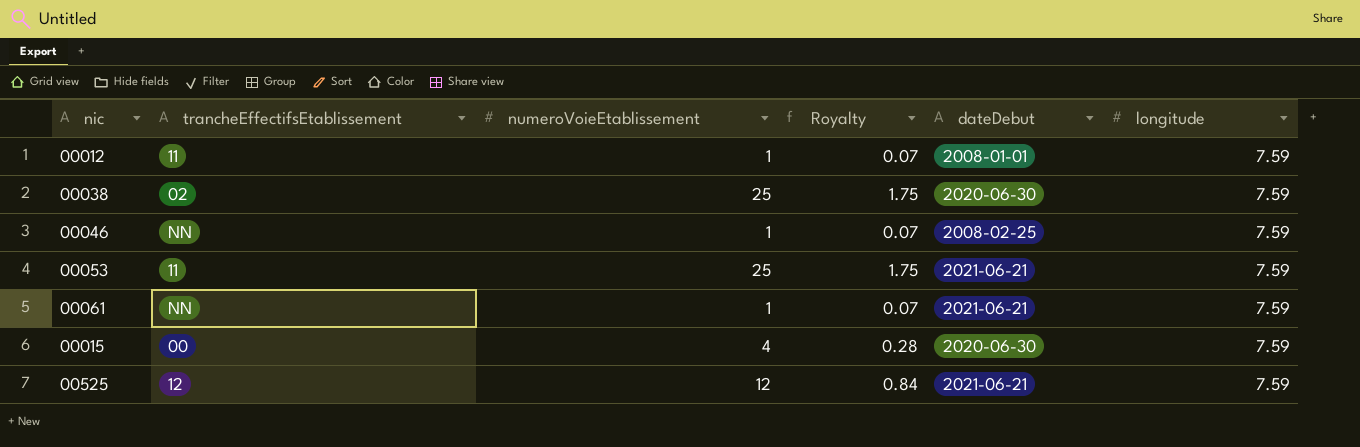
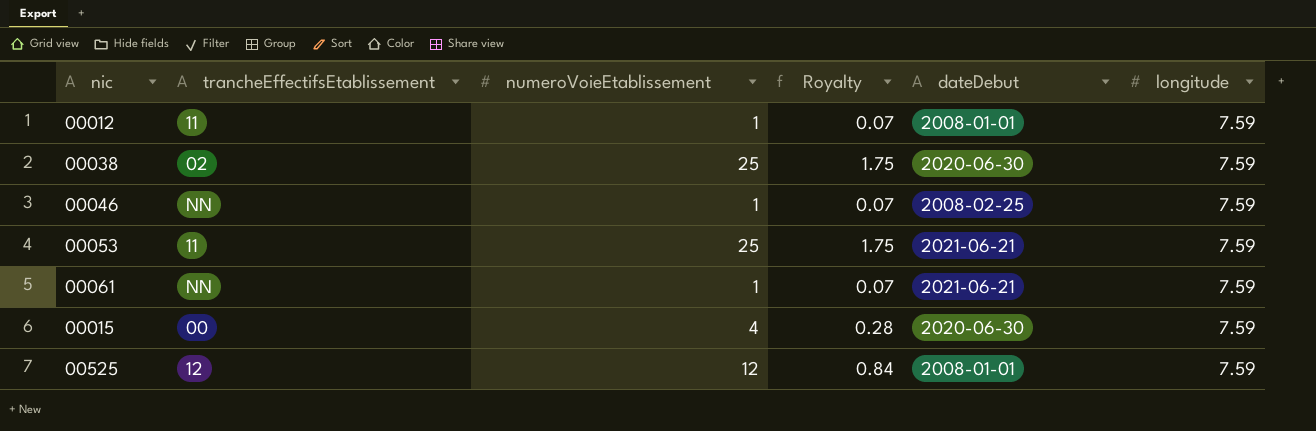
00525 | dateDebut: 2021-06-21 -> 2008-01-01

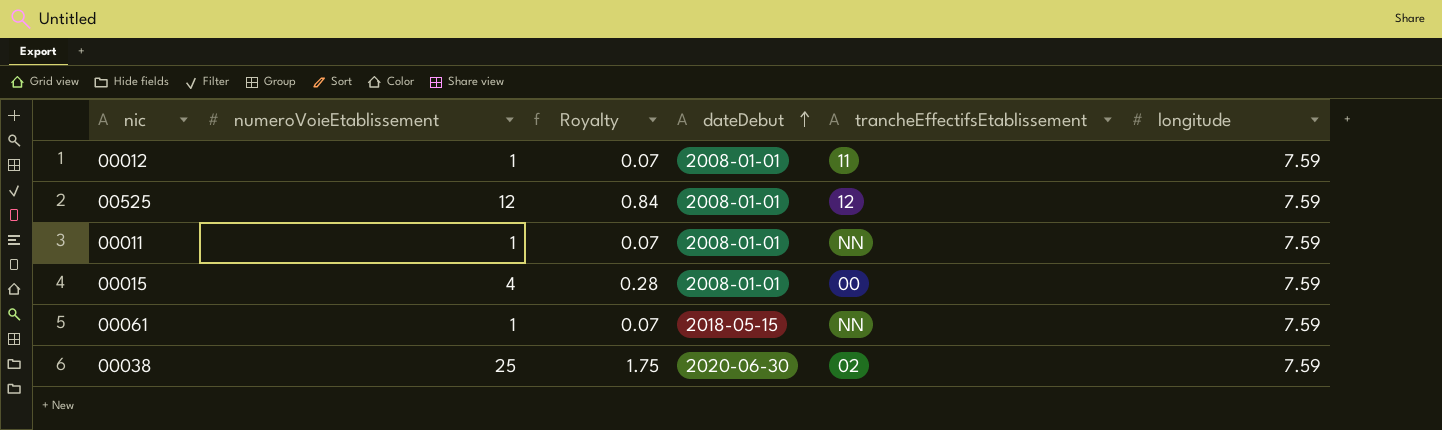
row order: none -> dateDebut ascending
column trancheEffectifsEtablissement | position: 2 -> 5
row 00046: NN | 1 | 0.07 | 2008-02-25 | 7.59 -> none
row 00053: 11 | 25 | 1.75 | 2021-06-21 | 7.59 -> none
row 00011: none -> 1 | 0.07 | 2008-01-01 | NN | 7.59
00015 | dateDebut: 2020-06-30 -> 2008-01-01
00061 | dateDebut: 2021-06-21 -> 2018-05-15

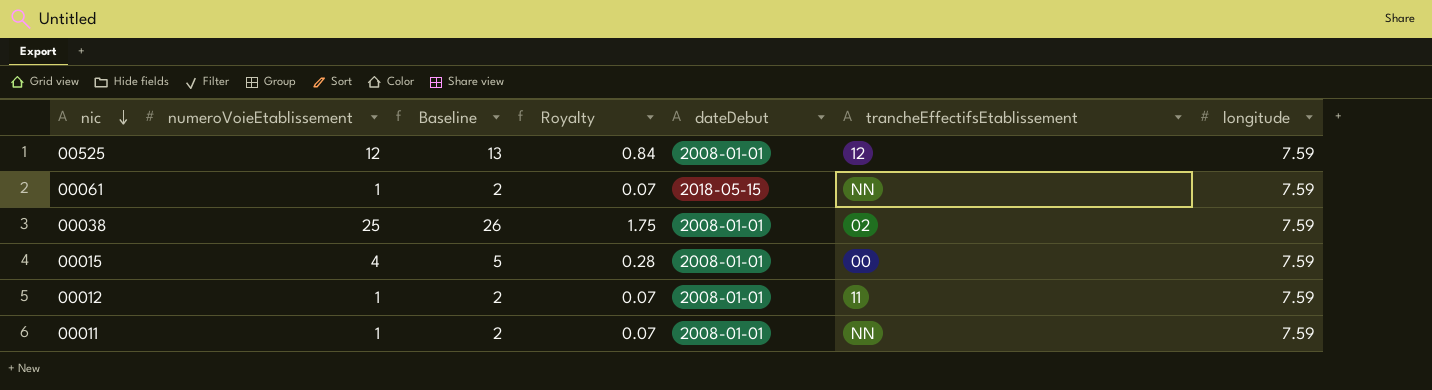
row order: dateDebut ascending -> nic descending
column Baseline | formula: none -> [numeroVoieEtablissement] + 1
00038 | dateDebut: 2020-06-30 -> 2008-01-01

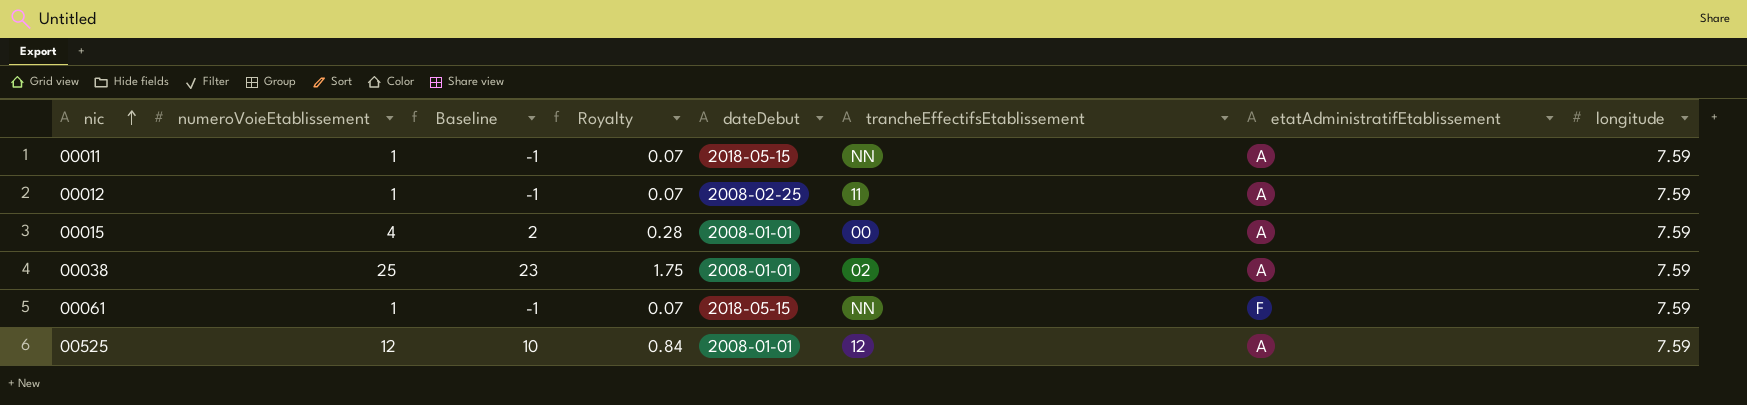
row order: nic descending -> nic ascending
column Baseline | formula: [numeroVoieEtablissement] + 1 -> [numeroVoieEtablissement] - 2
column etatAdministratifEtablissement | position: none -> 7
00011 | dateDebut: 2008-01-01 -> 2018-05-15
00012 | dateDebut: 2008-01-01 -> 2008-02-25

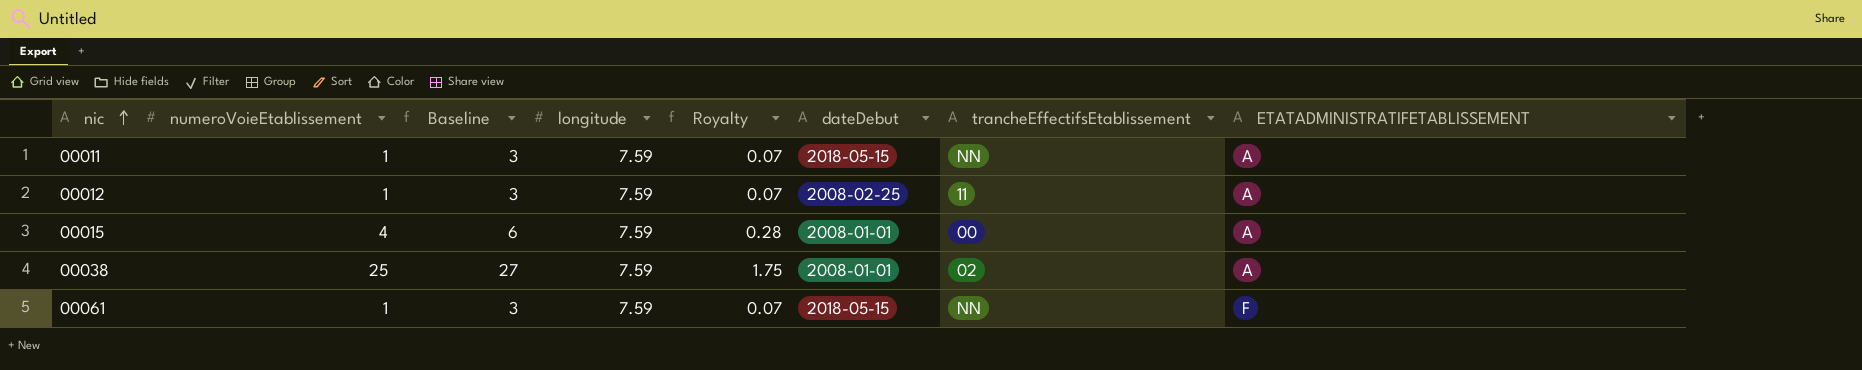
column Baseline | formula: [numeroVoieEtablissement] - 2 -> [numeroVoieEtablissement] + 2
column longitude | position: 8 -> 4
column name: etatAdministratifEtablissement -> ETATADMINISTRATIFETABLISSEMENT
row 00525: 12 | 10 | 0.84 | 2008-01-01 | 12 | A | 7.59 -> none

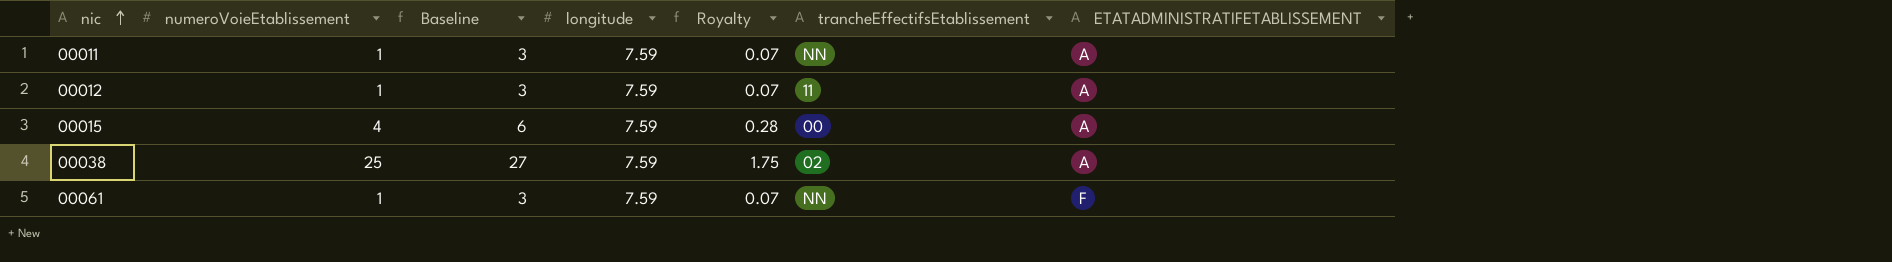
column dateDebut | position: 6 -> none

